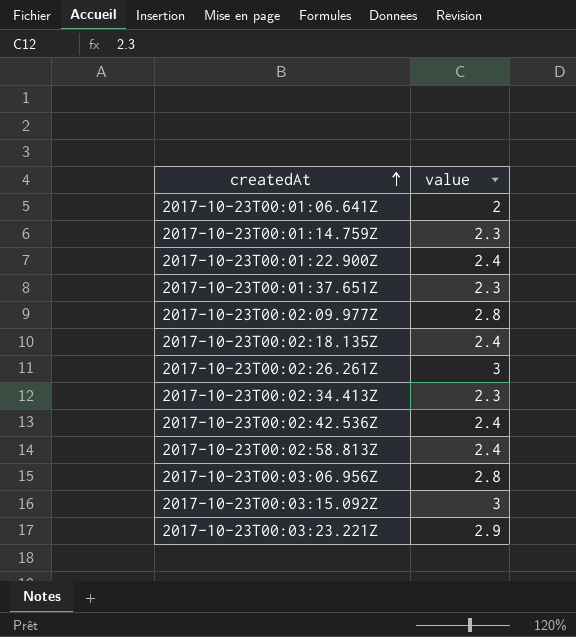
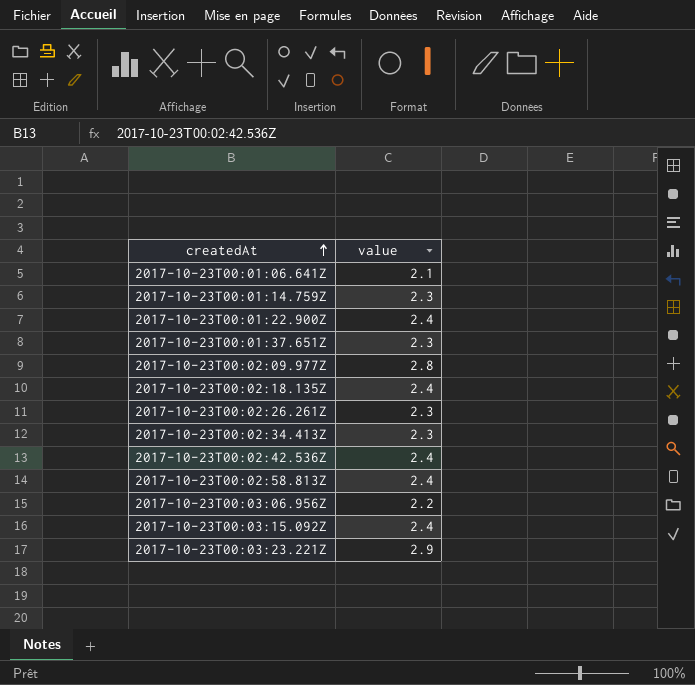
2017-10-23T00:01:06.641Z | value: 2 -> 2.1
2017-10-23T00:02:26.261Z | value: 3 -> 2.3
2017-10-23T00:03:06.956Z | value: 2.8 -> 2.2
2017-10-23T00:03:15.092Z | value: 3 -> 2.4

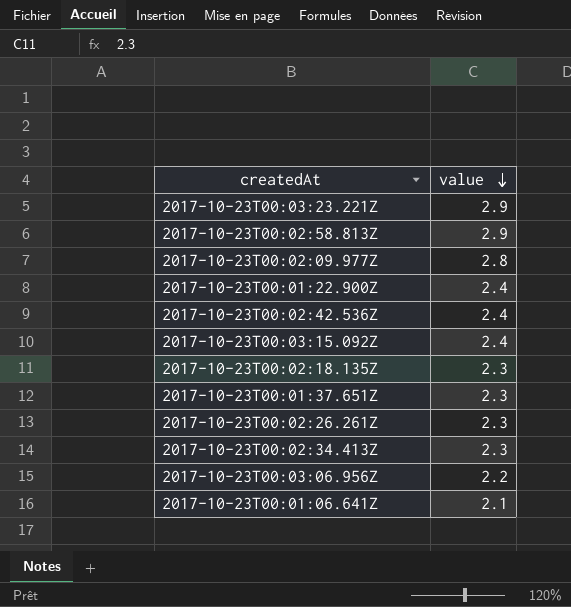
row order: createdAt ascending -> value descending
row 2017-10-23T00:01:14.759Z: 2.3 -> none
2017-10-23T00:02:58.813Z | value: 2.4 -> 2.9
2017-10-23T00:02:18.135Z | value: 2.4 -> 2.3

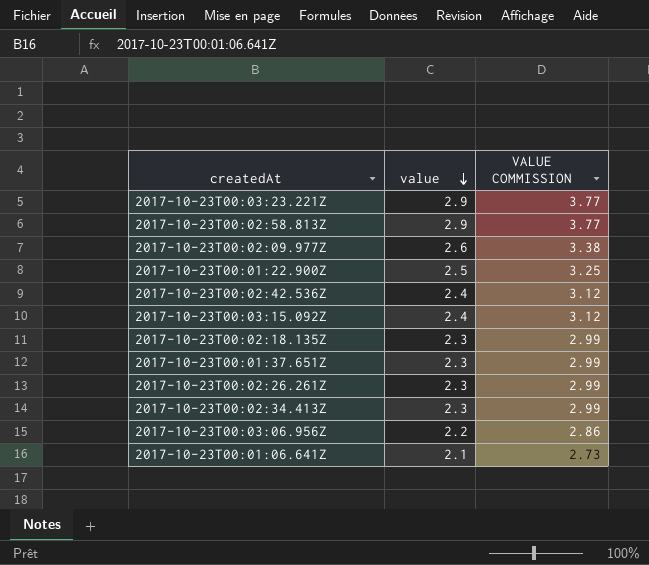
column VALUE COMMISSION | formula: none -> [value] * 1.3
2017-10-23T00:02:09.977Z | value: 2.8 -> 2.6
2017-10-23T00:01:22.900Z | value: 2.4 -> 2.5

